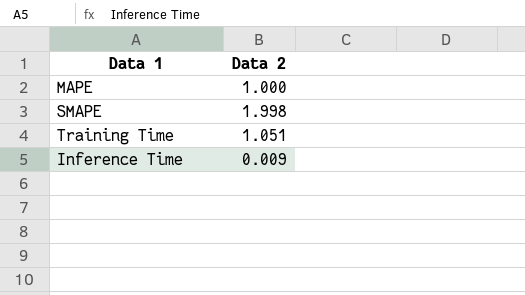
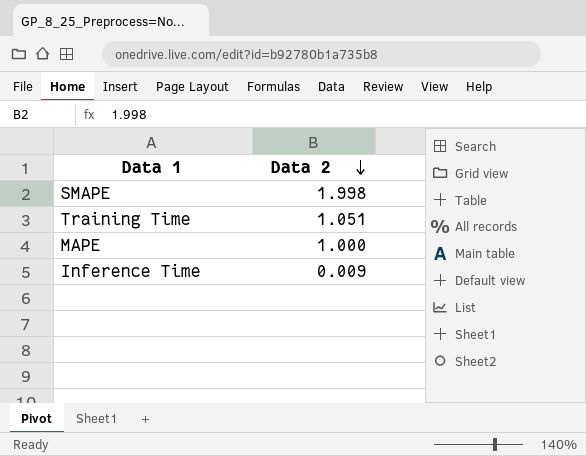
row order: none -> Data 2 descending

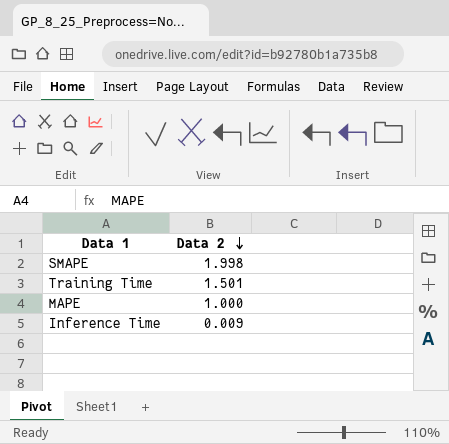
Training Time | Data 2: 1.051 -> 1.501

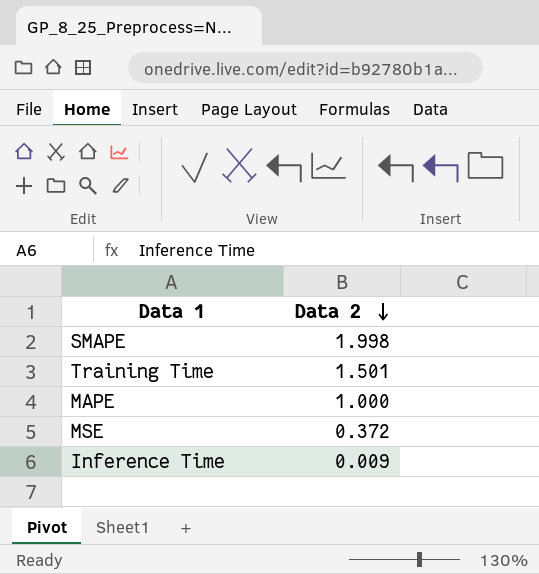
row MSE: none -> 0.372

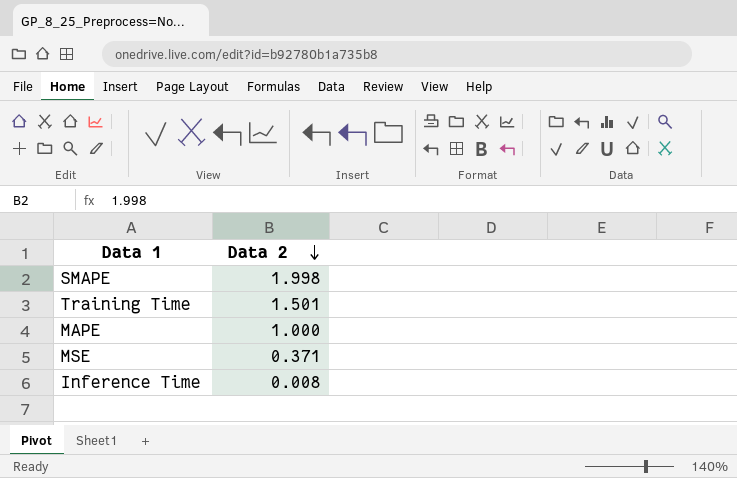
MSE | Data 2: 0.372 -> 0.371
Inference Time | Data 2: 0.009 -> 0.008

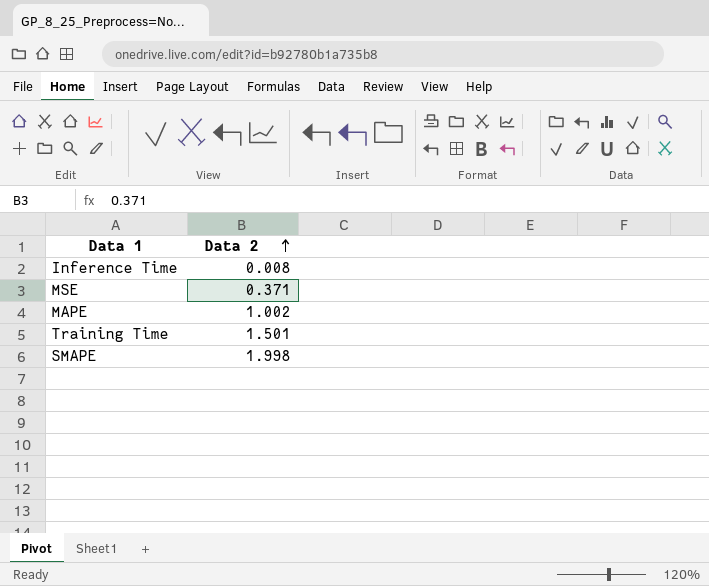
row order: Data 2 descending -> Data 2 ascending
MAPE | Data 2: 1.000 -> 1.002

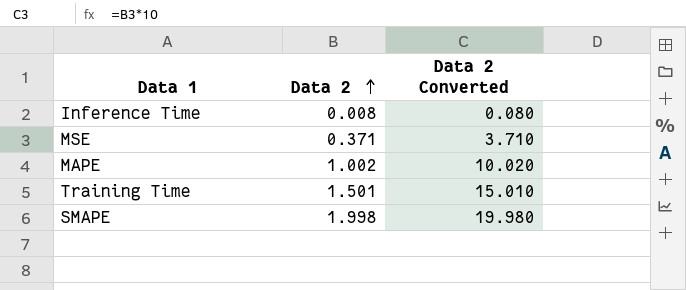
column Data 2 Converted | formula: none -> [Data 2] * 10

